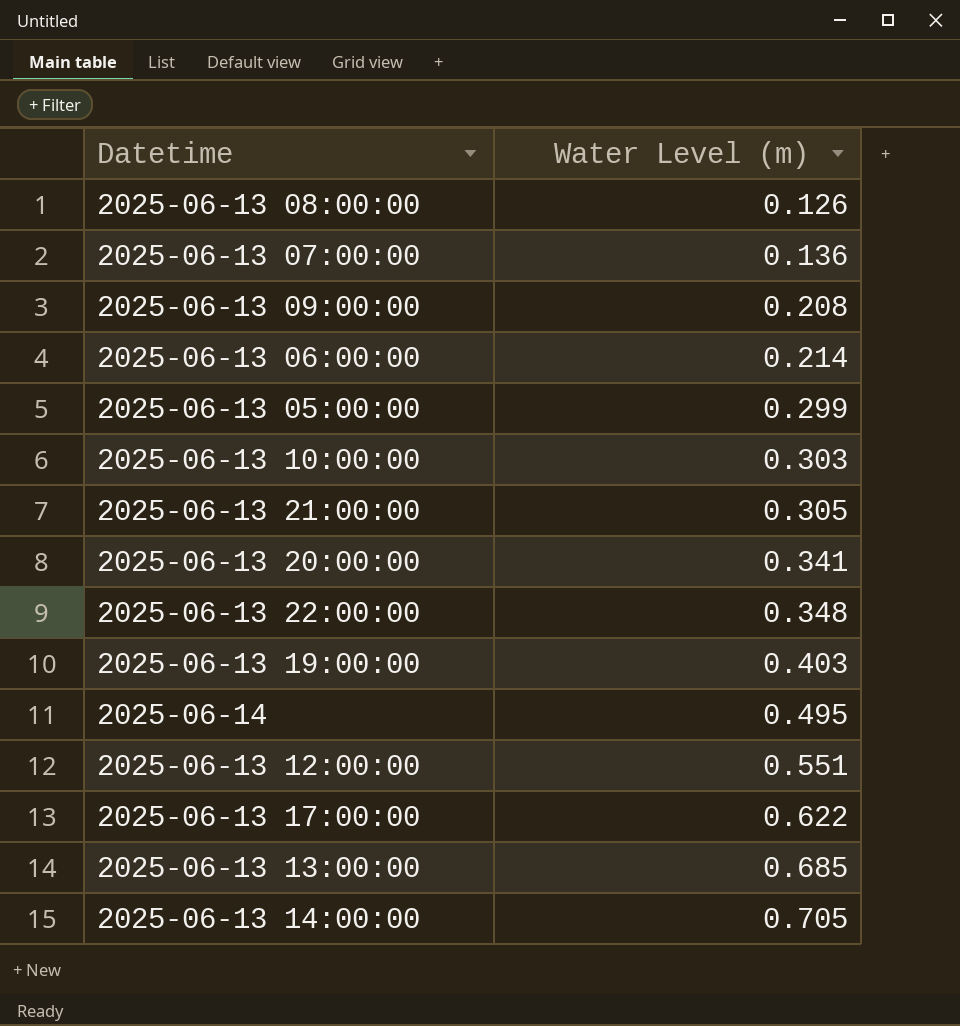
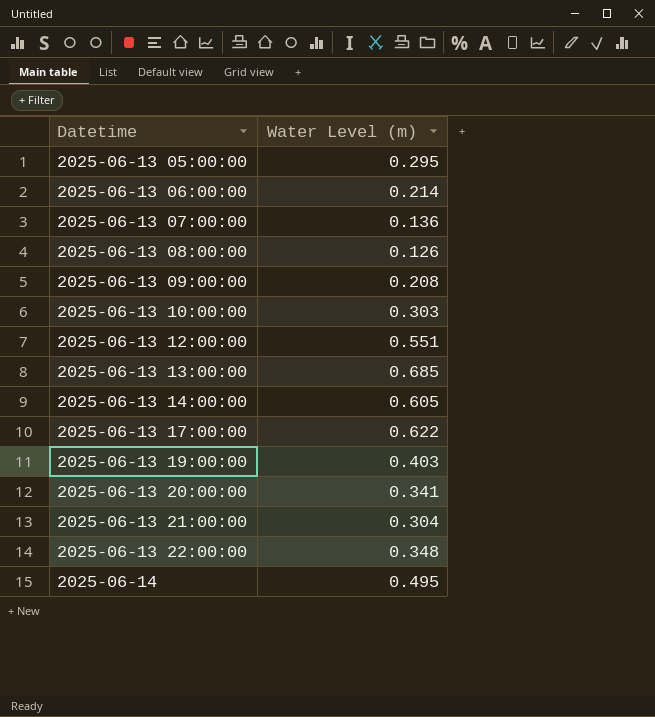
row order: Water Level (m) ascending -> Datetime ascending
2025-06-13 05:00:00 | Water Level (m): 0.299 -> 0.295
2025-06-13 14:00:00 | Water Level (m): 0.705 -> 0.605
2025-06-13 21:00:00 | Water Level (m): 0.305 -> 0.304

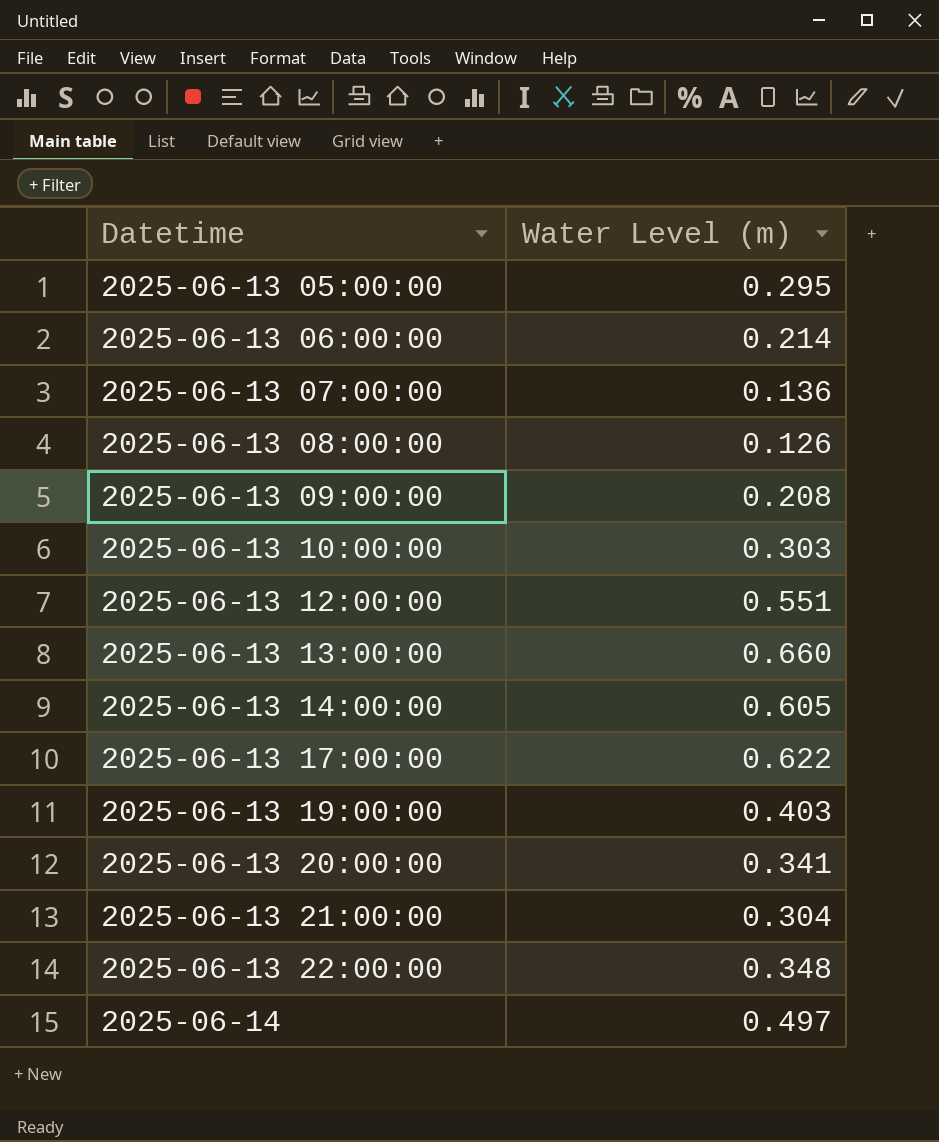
2025-06-13 13:00:00 | Water Level (m): 0.685 -> 0.660
2025-06-14 | Water Level (m): 0.495 -> 0.497

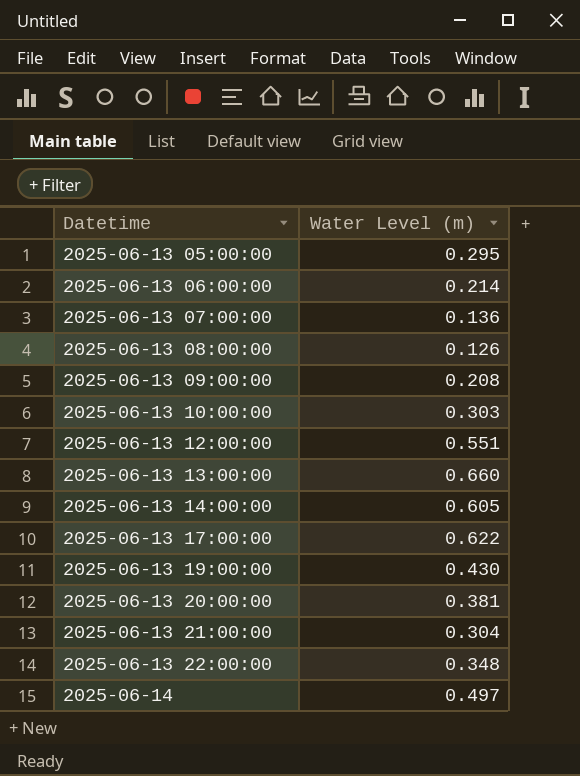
2025-06-13 19:00:00 | Water Level (m): 0.403 -> 0.430
2025-06-13 20:00:00 | Water Level (m): 0.341 -> 0.381

